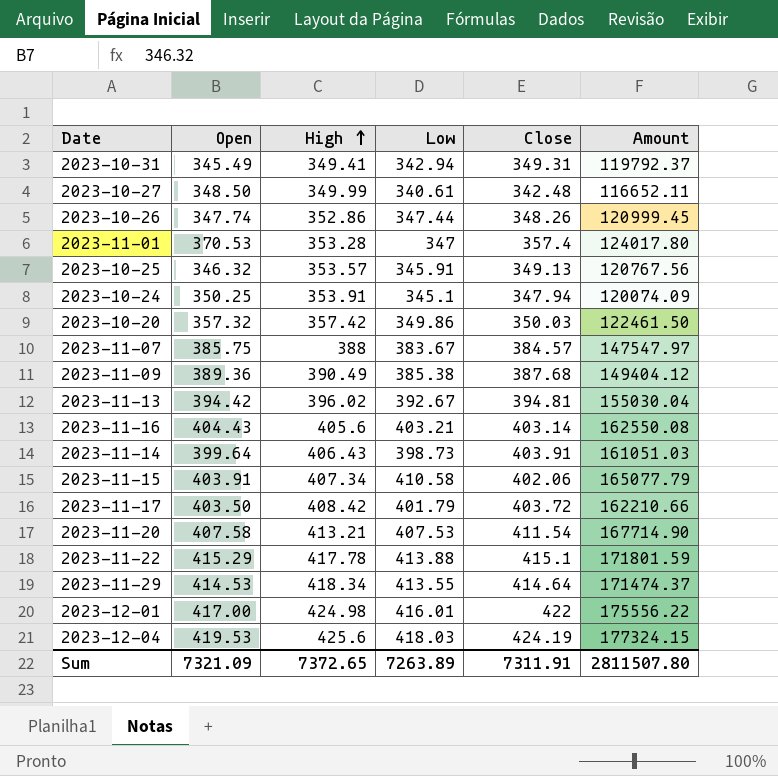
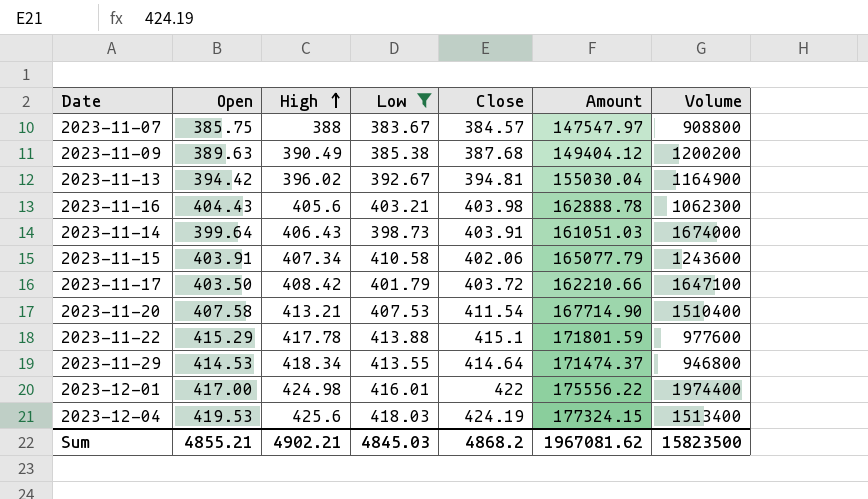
filter: none -> Low >= 383.67
column Volume | position: none -> 7
2023-11-09 | Open: 389.36 -> 389.63
2023-11-16 | Close: 403.14 -> 403.98
2023-11-16 | Amount: 162550.08 -> 162888.78
Sum | Open: 7321.09 -> 4855.21
Sum | High: 7372.65 -> 4902.21
Sum | Low: 7263.89 -> 4845.03
Sum | Close: 7311.91 -> 4868.2
Sum | Amount: 2811507.80 -> 1967081.62

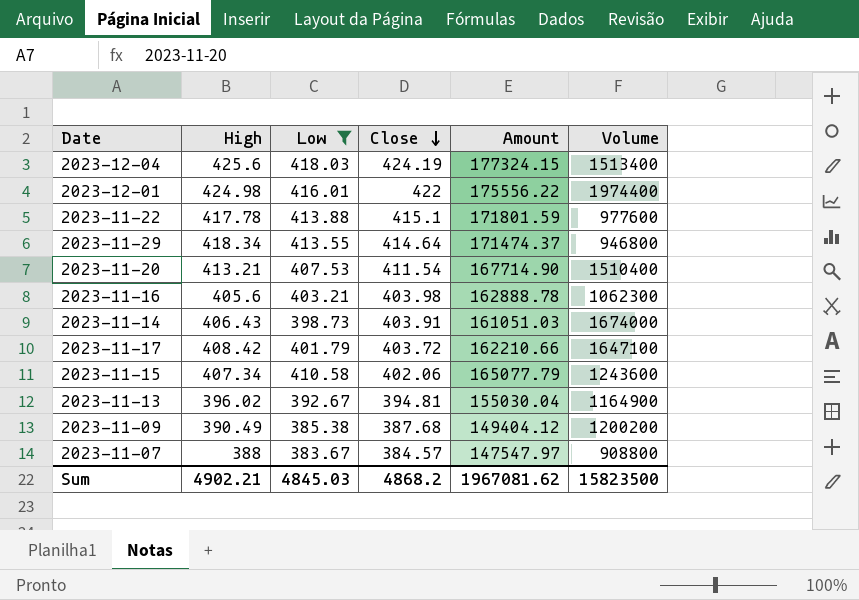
row order: High ascending -> Close descending
column Open | position: 2 -> none

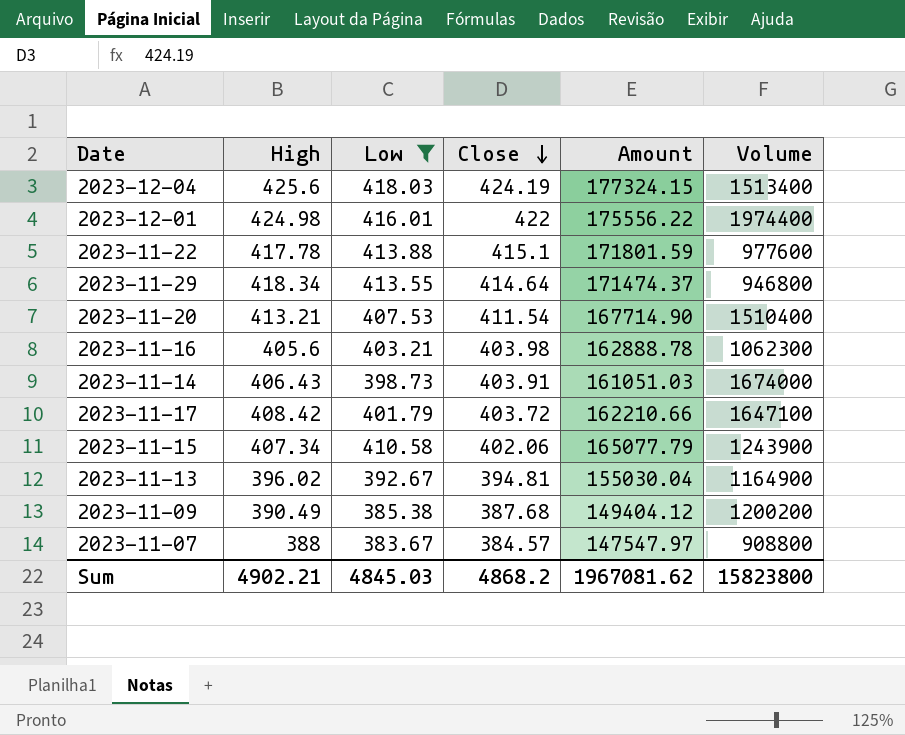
2023-11-15 | Volume: 1243600 -> 1243900
Sum | Volume: 15823500 -> 15823800

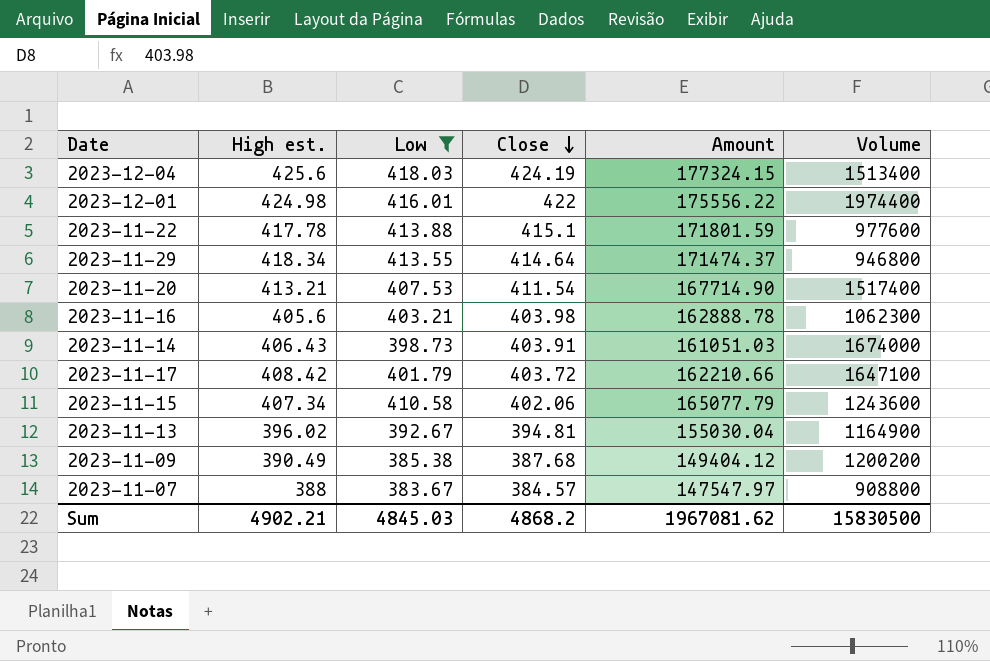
column name: High -> High est.
2023-11-20 | Volume: 1510400 -> 1517400
2023-11-15 | Volume: 1243900 -> 1243600
Sum | Volume: 15823800 -> 15830500

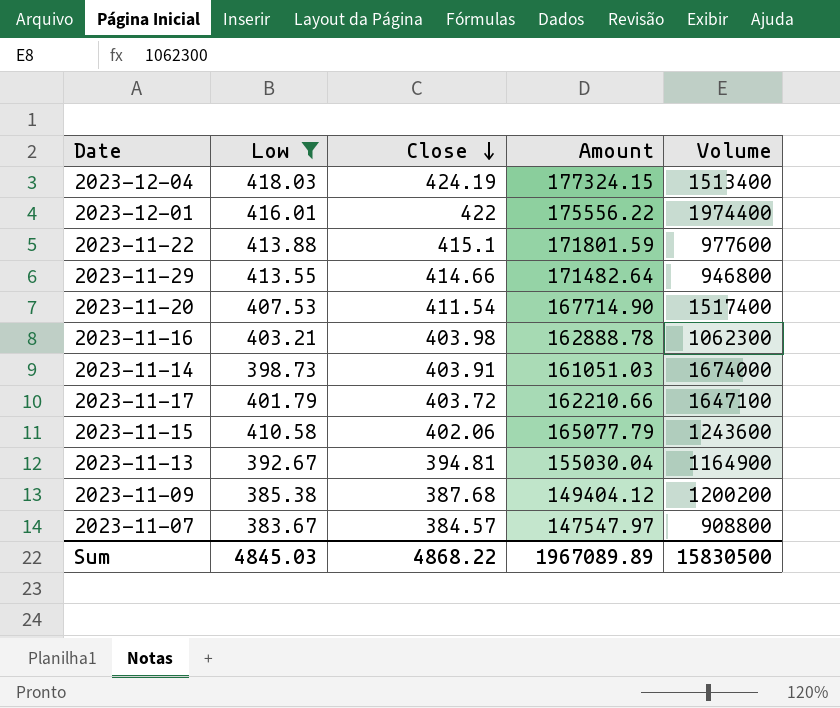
column High est. | position: 2 -> none
2023-11-29 | Close: 414.64 -> 414.66
2023-11-29 | Amount: 171474.37 -> 171482.64
Sum | Close: 4868.2 -> 4868.22
Sum | Amount: 1967081.62 -> 1967089.89

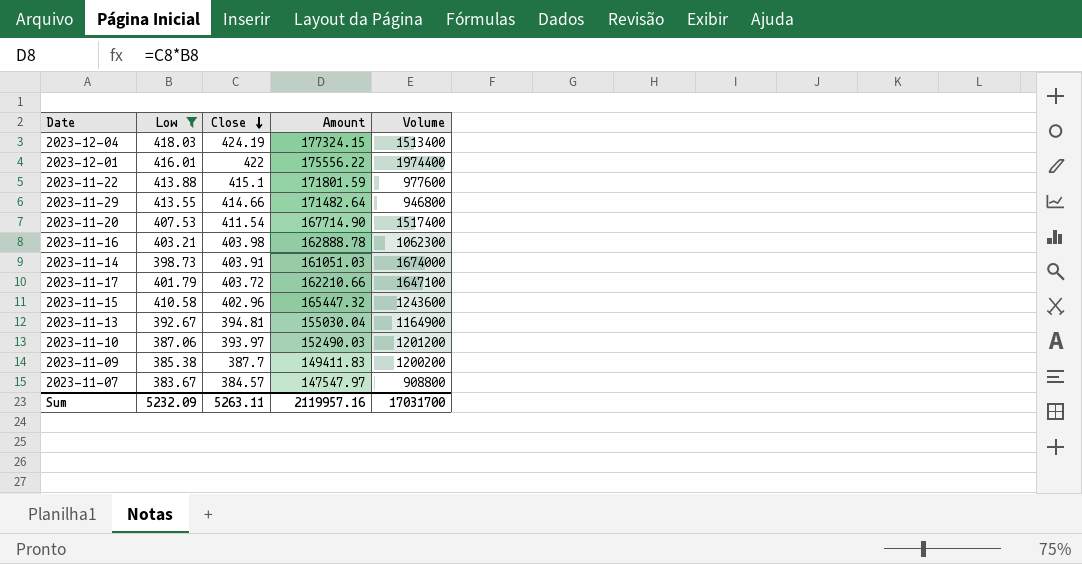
2023-11-15 | Close: 402.06 -> 402.96
2023-11-15 | Amount: 165077.79 -> 165447.32
row 2023-11-10: none -> 387.06 | 393.97 | 152490.03 | 1201200
2023-11-09 | Close: 387.68 -> 387.7
2023-11-09 | Amount: 149404.12 -> 149411.83
Sum | Low: 4845.03 -> 5232.09
Sum | Close: 4868.22 -> 5263.11
Sum | Amount: 1967089.89 -> 2119957.16
Sum | Volume: 15830500 -> 17031700

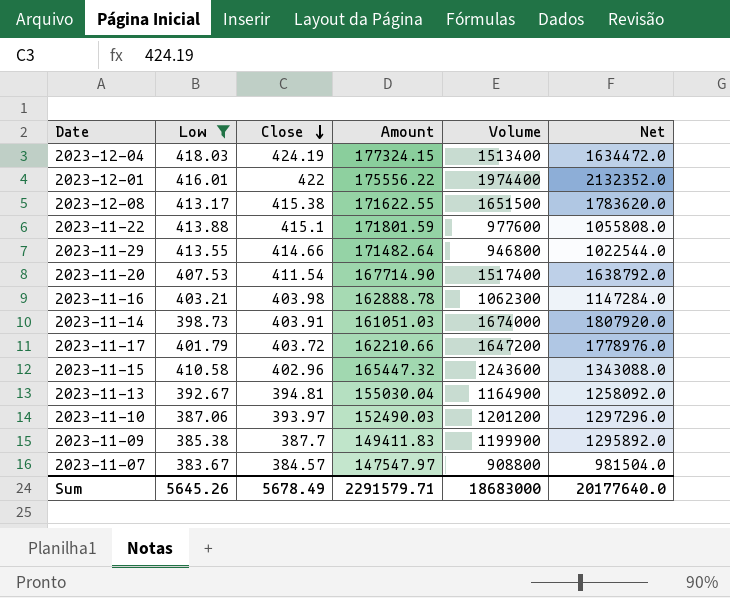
column Net | formula: none -> [Volume] * 1.08
row 2023-12-08: none -> 413.17 | 415.38 | 171622.55 | 1651500 | 1783620.0
2023-11-17 | Volume: 1647100 -> 1647200
2023-11-09 | Volume: 1200200 -> 1199900
Sum | Low: 5232.09 -> 5645.26
Sum | Close: 5263.11 -> 5678.49
Sum | Amount: 2119957.16 -> 2291579.71
Sum | Volume: 17031700 -> 18683000

